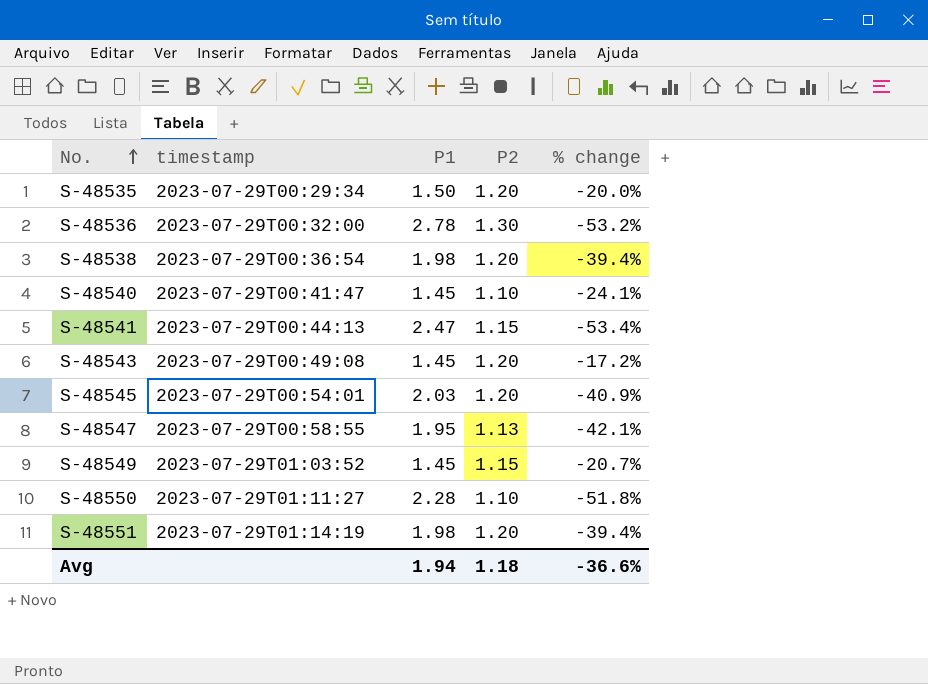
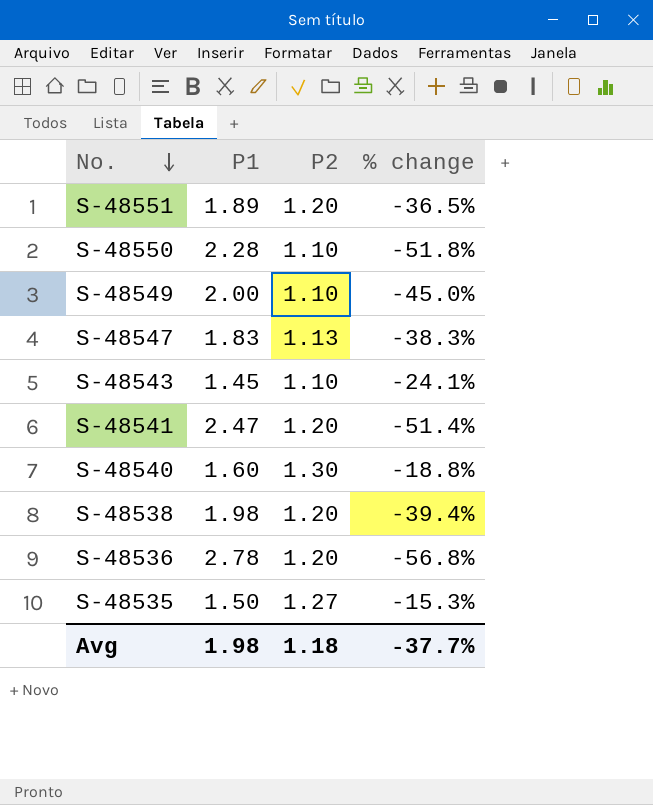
row order: No. ascending -> No. descending
column timestamp | position: 2 -> none
row S-48545: 2023-07-29T00:54:01 | 2.03 | 1.20 | -40.9% -> none
S-48551 | P1: 1.98 -> 1.89
S-48551 | % change: -39.4% -> -36.5%
S-48549 | P1: 1.45 -> 2.00
S-48549 | P2: 1.15 -> 1.10
S-48549 | % change: -20.7% -> -45.0%
S-48547 | P1: 1.95 -> 1.83
S-48547 | % change: -42.1% -> -38.3%
S-48543 | P2: 1.20 -> 1.10
S-48543 | % change: -17.2% -> -24.1%
S-48541 | P2: 1.15 -> 1.20
S-48541 | % change: -53.4% -> -51.4%
S-48540 | P1: 1.45 -> 1.60
S-48540 | P2: 1.10 -> 1.30
S-48540 | % change: -24.1% -> -18.8%
S-48536 | P2: 1.30 -> 1.20
S-48536 | % change: -53.2% -> -56.8%
S-48535 | P2: 1.20 -> 1.27
S-48535 | % change: -20.0% -> -15.3%
Avg | P1: 1.94 -> 1.98
Avg | % change: -36.6% -> -37.7%

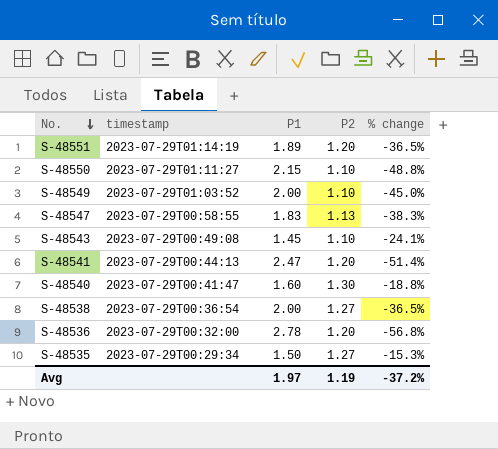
column timestamp | position: none -> 2
S-48550 | P1: 2.28 -> 2.15
S-48550 | % change: -51.8% -> -48.8%
S-48538 | P1: 1.98 -> 2.00
S-48538 | P2: 1.20 -> 1.27
S-48538 | % change: -39.4% -> -36.5%
Avg | P1: 1.98 -> 1.97
Avg | P2: 1.18 -> 1.19
Avg | % change: -37.7% -> -37.2%

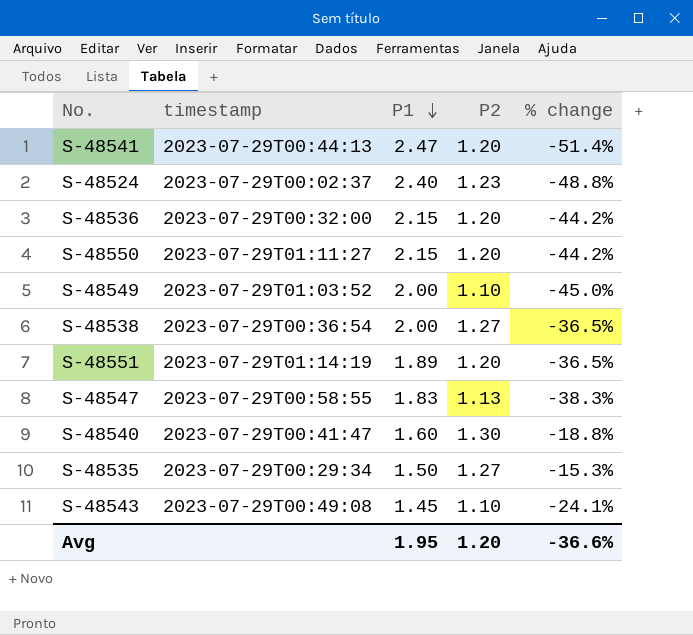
row order: No. descending -> P1 descending
row S-48524: none -> 2023-07-29T00:02:37 | 2.40 | 1.23 | -48.8%
S-48536 | P1: 2.78 -> 2.15
S-48536 | % change: -56.8% -> -44.2%
S-48550 | P2: 1.10 -> 1.20
S-48550 | % change: -48.8% -> -44.2%
Avg | P1: 1.97 -> 1.95
Avg | P2: 1.19 -> 1.20
Avg | % change: -37.2% -> -36.6%

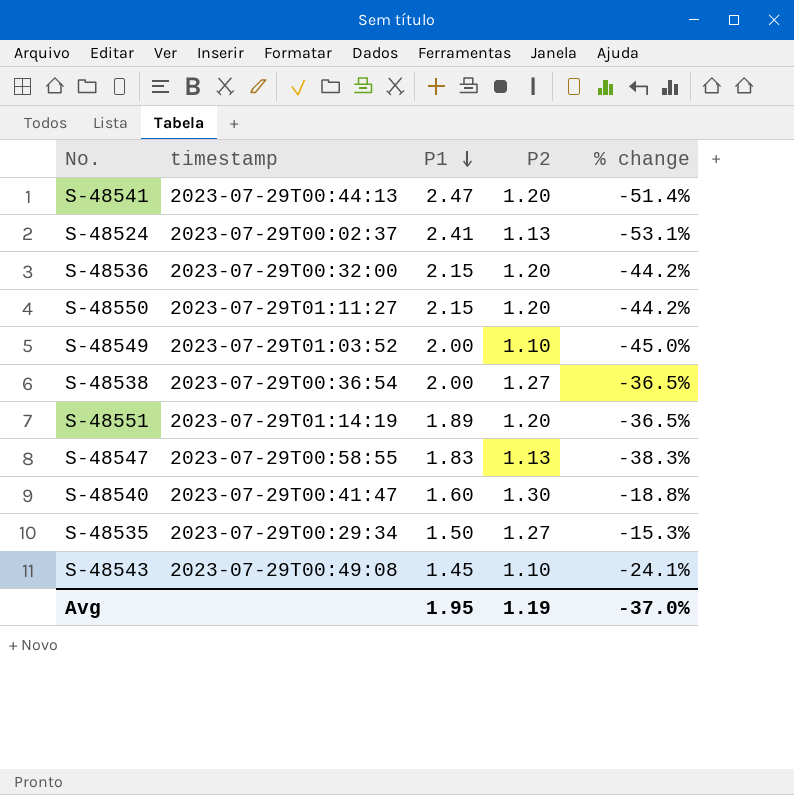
S-48524 | P1: 2.40 -> 2.41
S-48524 | P2: 1.23 -> 1.13
S-48524 | % change: -48.8% -> -53.1%
Avg | P2: 1.20 -> 1.19
Avg | % change: -36.6% -> -37.0%

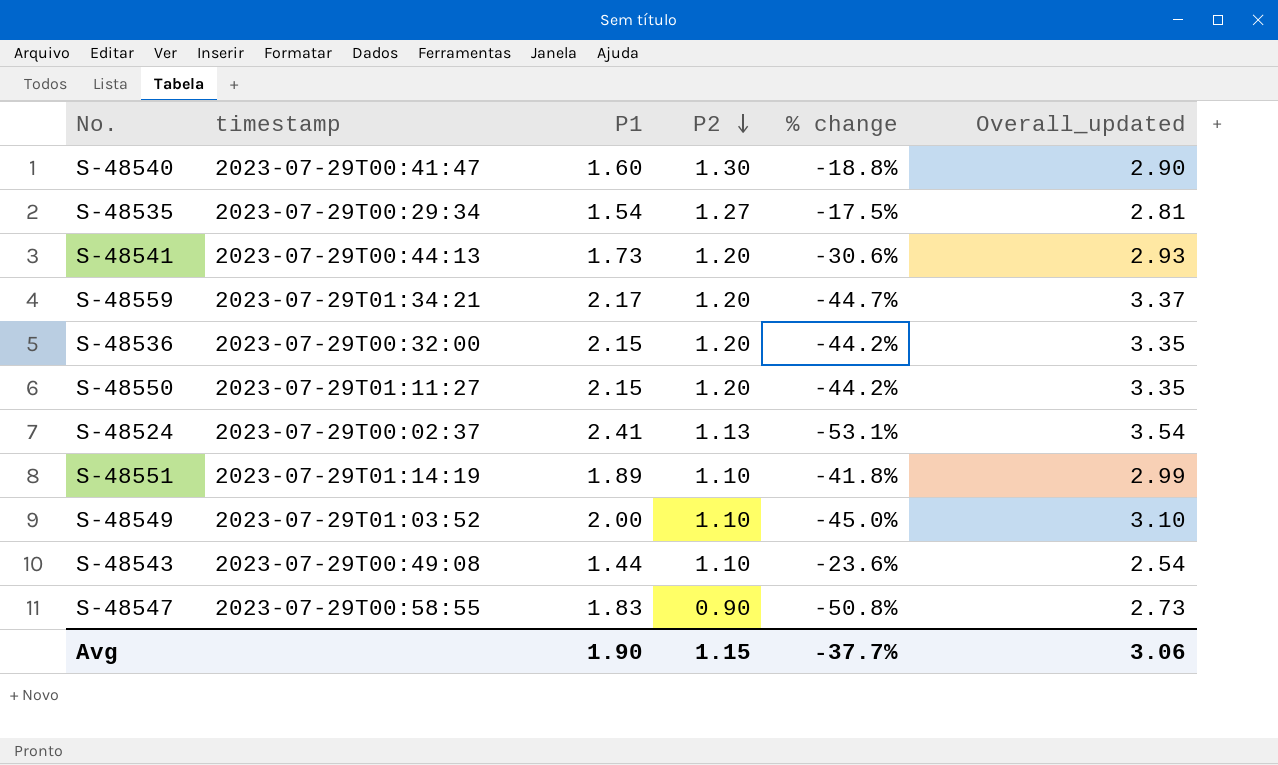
row order: P1 descending -> P2 descending
column Overall_updated | formula: none -> [P1] + [P2]
row S-48538: 2023-07-29T00:36:54 | 2.00 | 1.27 | -36.5% -> none
S-48535 | P1: 1.50 -> 1.54
S-48535 | % change: -15.3% -> -17.5%
S-48541 | P1: 2.47 -> 1.73
S-48541 | % change: -51.4% -> -30.6%
row S-48559: none -> 2023-07-29T01:34:21 | 2.17 | 1.20 | -44.7% | 3.37
S-48551 | P2: 1.20 -> 1.10
S-48551 | % change: -36.5% -> -41.8%
S-48543 | P1: 1.45 -> 1.44
S-48543 | % change: -24.1% -> -23.6%
S-48547 | P2: 1.13 -> 0.90
S-48547 | % change: -38.3% -> -50.8%
Avg | P1: 1.95 -> 1.90
Avg | P2: 1.19 -> 1.15
Avg | % change: -37.0% -> -37.7%

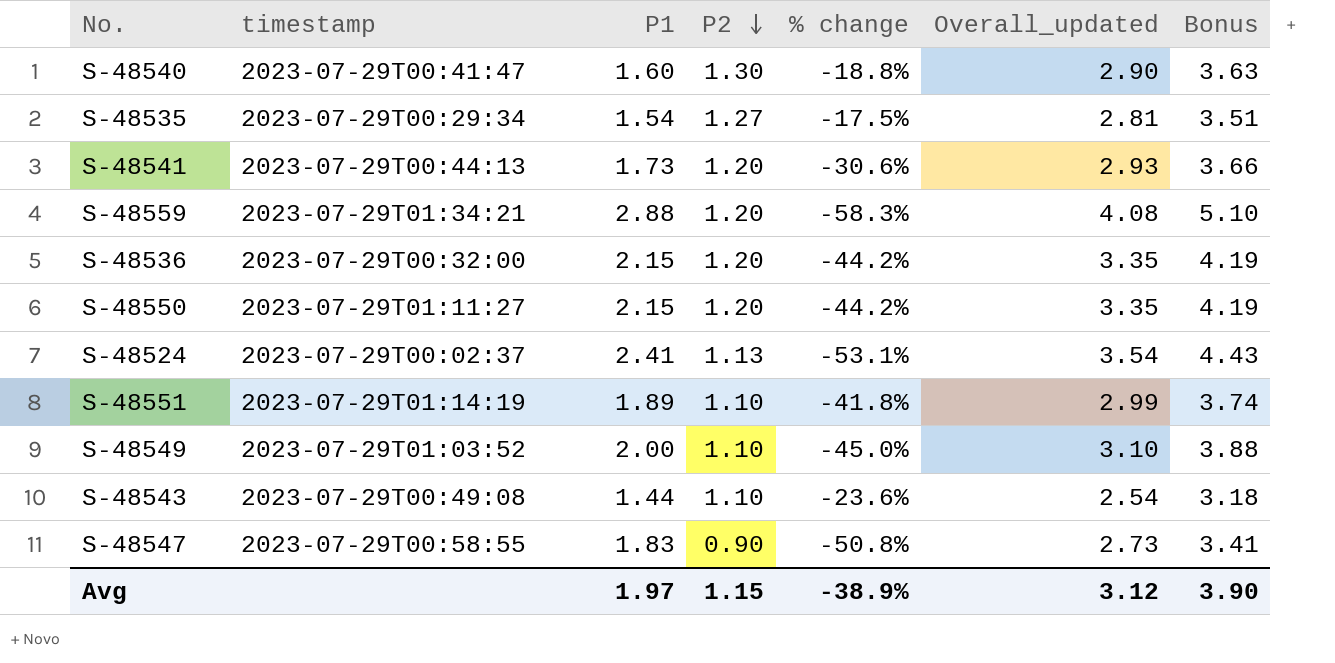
column Bonus | formula: none -> [Overall_updated] * 1.25
S-48559 | P1: 2.17 -> 2.88
S-48559 | % change: -44.7% -> -58.3%
S-48559 | Overall_updated: 3.37 -> 4.08
Avg | P1: 1.90 -> 1.97
Avg | % change: -37.7% -> -38.9%
Avg | Overall_updated: 3.06 -> 3.12

